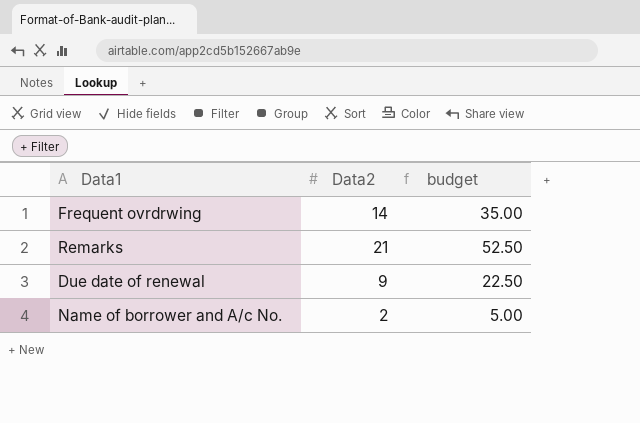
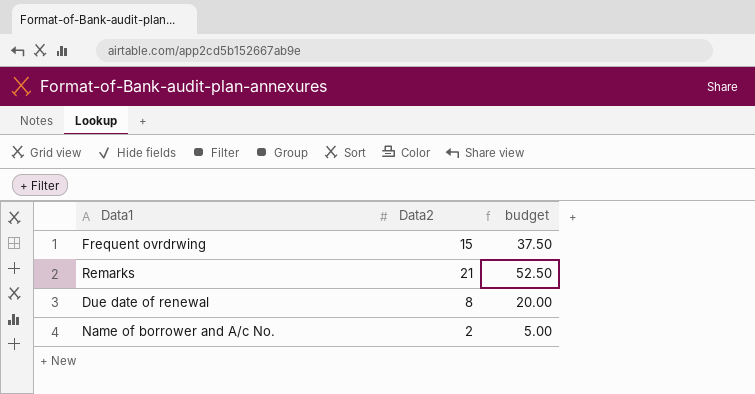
Frequent ovrdrwing | Data2: 14 -> 15
Frequent ovrdrwing | budget: 35.00 -> 37.50
Due date of renewal | Data2: 9 -> 8
Due date of renewal | budget: 22.50 -> 20.00

